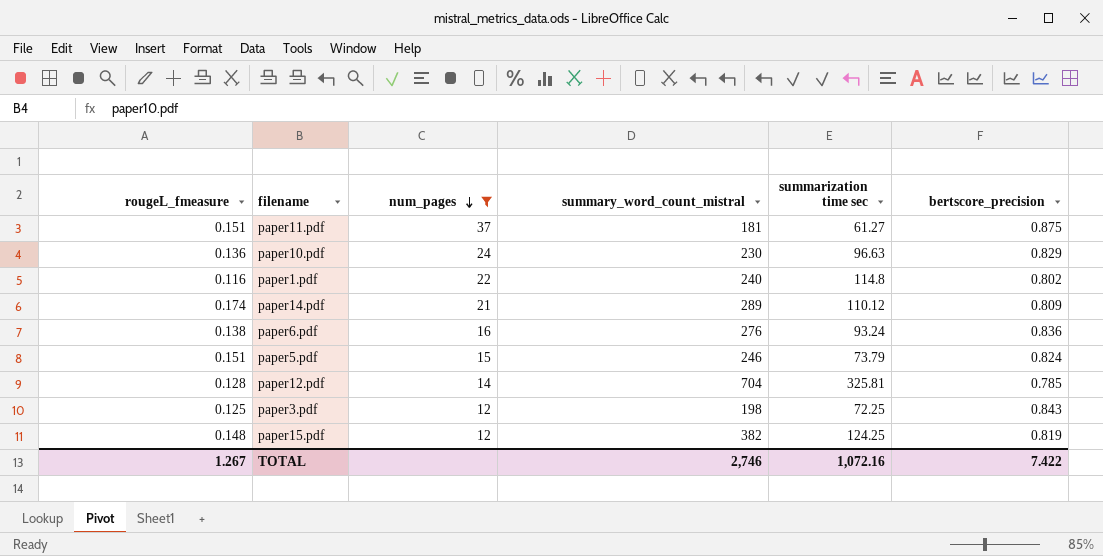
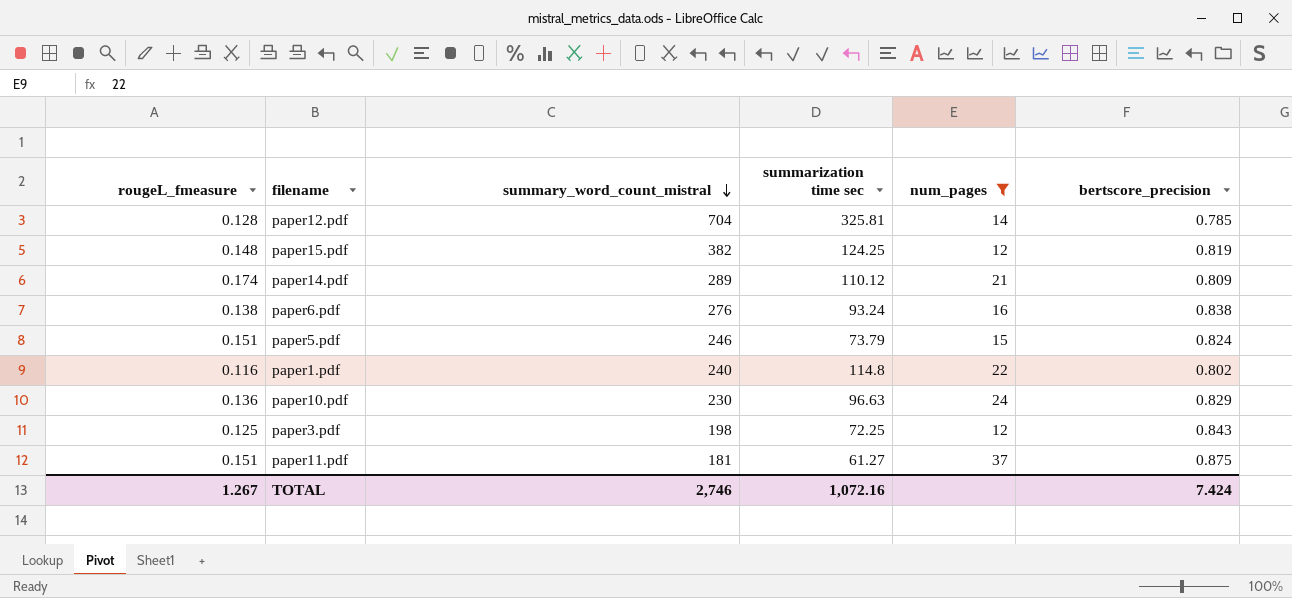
row order: num_pages descending -> summary_word_count_mistral descending
column num_pages | position: 3 -> 5
paper6.pdf | bertscore_precision: 0.836 -> 0.838
TOTAL | bertscore_precision: 7.422 -> 7.424

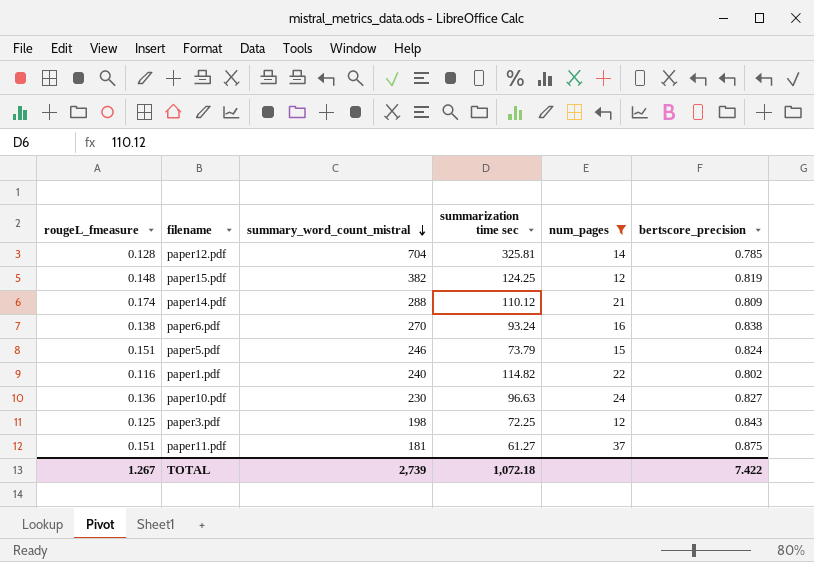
paper14.pdf | summary_word_count_mistral: 289 -> 288
paper6.pdf | summary_word_count_mistral: 276 -> 270
paper1.pdf | summarization time sec: 114.8 -> 114.82
paper10.pdf | bertscore_precision: 0.829 -> 0.827
TOTAL | summary_word_count_mistral: 2,746 -> 2,739
TOTAL | summarization time sec: 1,072.16 -> 1,072.18
TOTAL | bertscore_precision: 7.424 -> 7.422

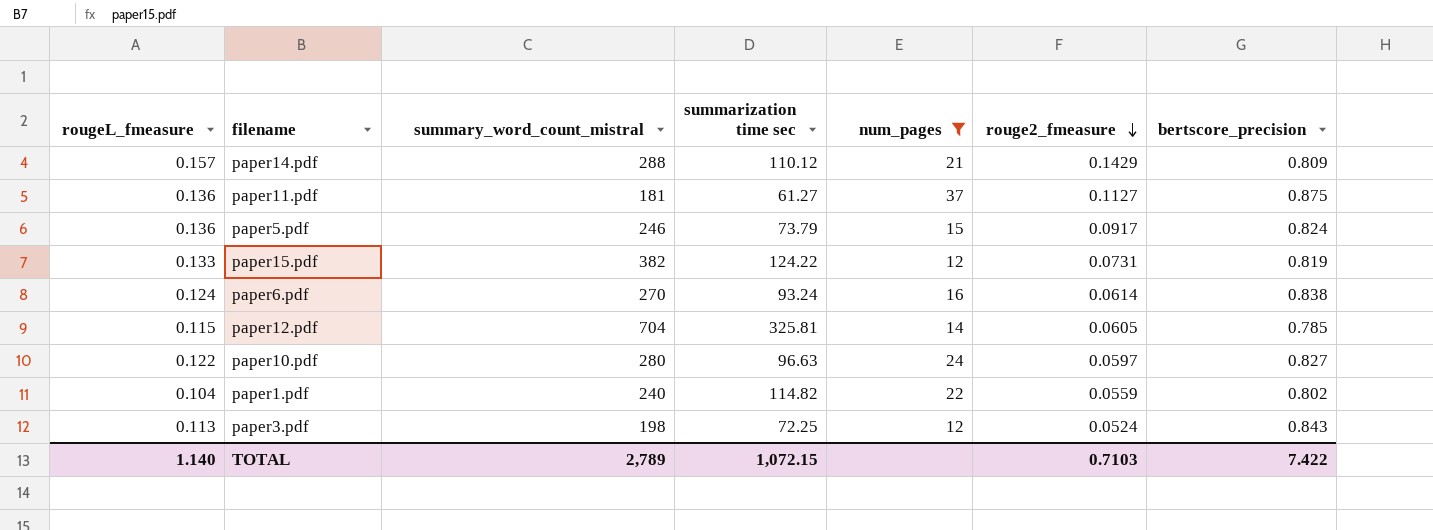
row order: summary_word_count_mistral descending -> rouge2_fmeasure descending
column rouge2_fmeasure | position: none -> 6
paper14.pdf | rougeL_fmeasure: 0.174 -> 0.157
paper11.pdf | rougeL_fmeasure: 0.151 -> 0.136
paper5.pdf | rougeL_fmeasure: 0.151 -> 0.136
paper15.pdf | rougeL_fmeasure: 0.148 -> 0.133
paper15.pdf | summarization time sec: 124.25 -> 124.22
paper6.pdf | rougeL_fmeasure: 0.138 -> 0.124
paper12.pdf | rougeL_fmeasure: 0.128 -> 0.115
paper10.pdf | rougeL_fmeasure: 0.136 -> 0.122
paper10.pdf | summary_word_count_mistral: 230 -> 280
paper1.pdf | rougeL_fmeasure: 0.116 -> 0.104
paper3.pdf | rougeL_fmeasure: 0.125 -> 0.113
TOTAL | rougeL_fmeasure: 1.267 -> 1.140
TOTAL | summary_word_count_mistral: 2,739 -> 2,789
TOTAL | summarization time sec: 1,072.18 -> 1,072.15

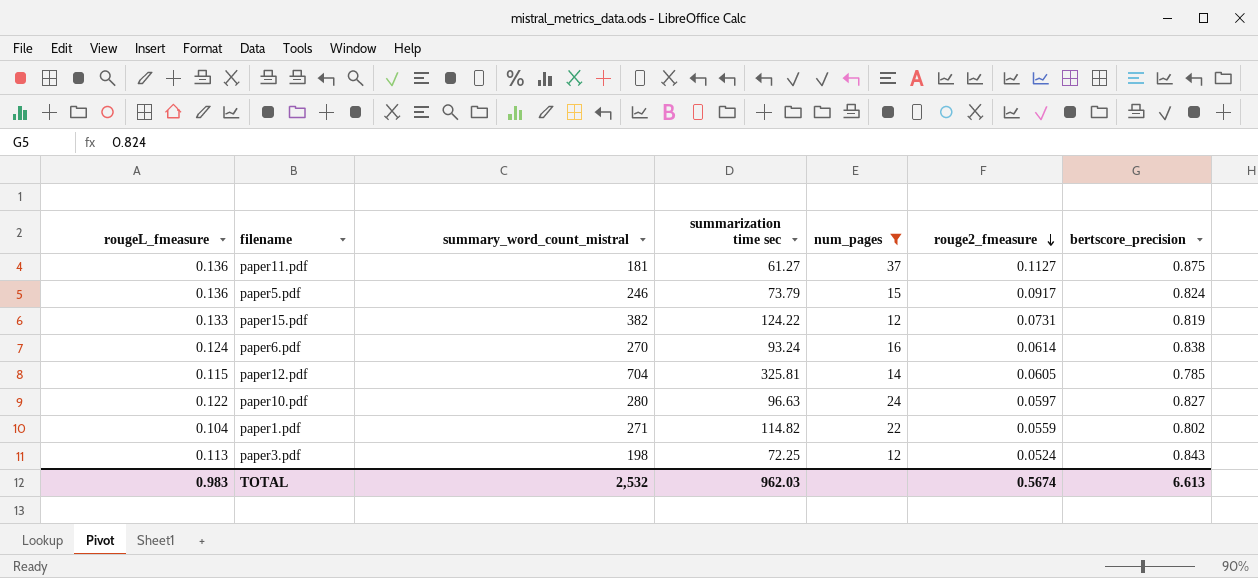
row paper14.pdf: 0.157 | 288 | 110.12 | 21 | 0.1429 | 0.809 -> none
paper1.pdf | summary_word_count_mistral: 240 -> 271
TOTAL | rougeL_fmeasure: 1.140 -> 0.983
TOTAL | summary_word_count_mistral: 2,789 -> 2,532
TOTAL | summarization time sec: 1,072.15 -> 962.03
TOTAL | rouge2_fmeasure: 0.7103 -> 0.5674
TOTAL | bertscore_precision: 7.422 -> 6.613

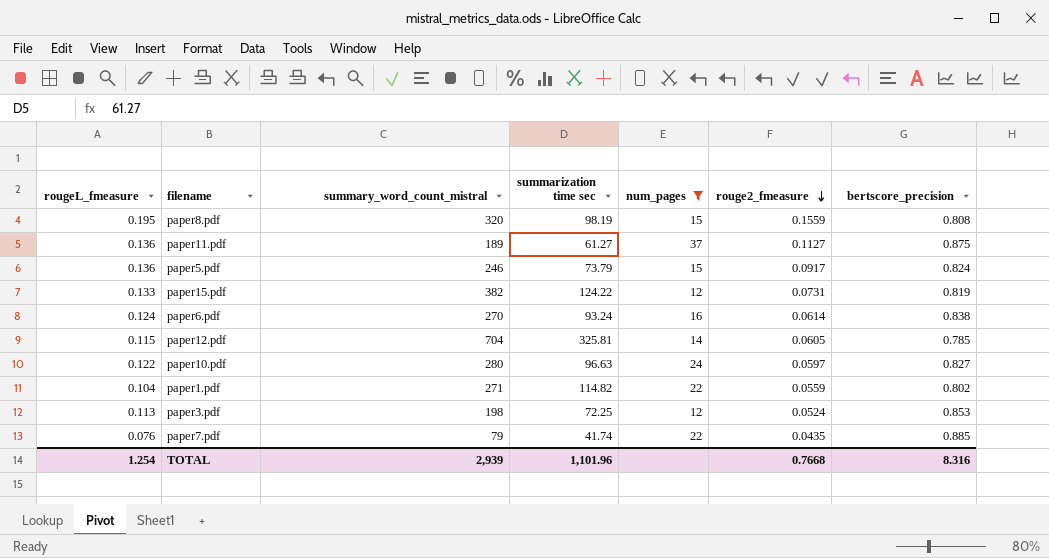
row paper8.pdf: none -> 0.195 | 320 | 98.19 | 15 | 0.1559 | 0.808
paper11.pdf | summary_word_count_mistral: 181 -> 189
paper3.pdf | bertscore_precision: 0.843 -> 0.853
row paper7.pdf: none -> 0.076 | 79 | 41.74 | 22 | 0.0435 | 0.885
TOTAL | rougeL_fmeasure: 0.983 -> 1.254
TOTAL | summary_word_count_mistral: 2,532 -> 2,939
TOTAL | summarization time sec: 962.03 -> 1,101.96
TOTAL | rouge2_fmeasure: 0.5674 -> 0.7668
TOTAL | bertscore_precision: 6.613 -> 8.316

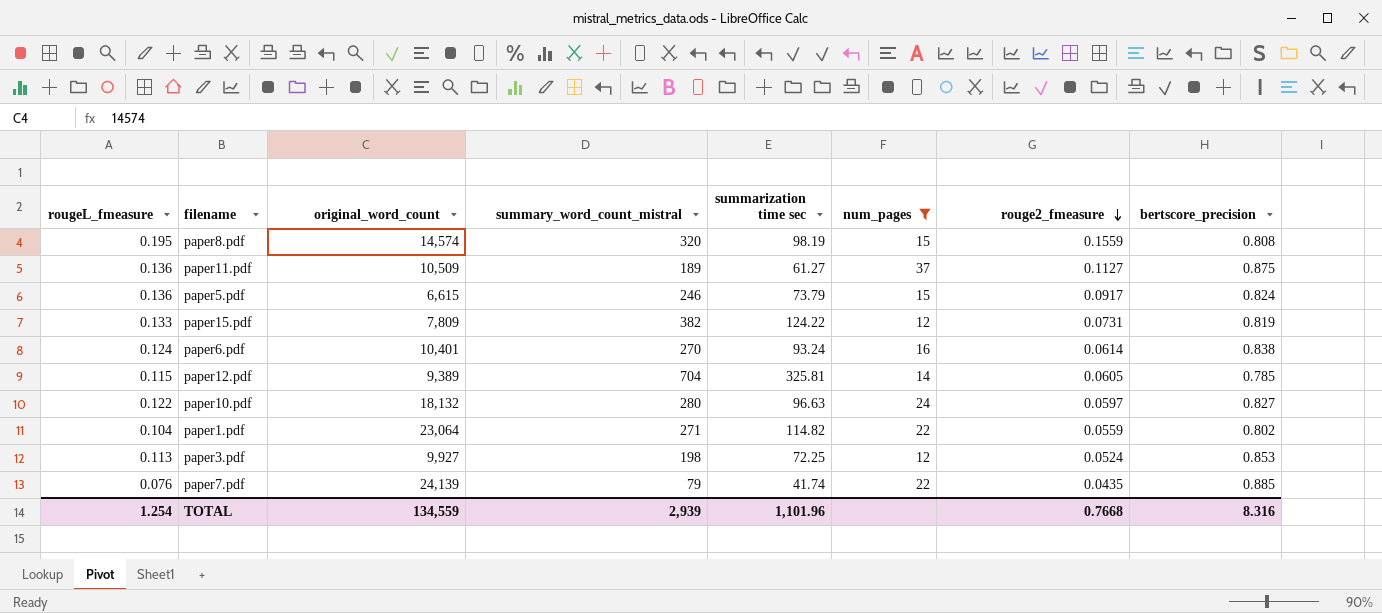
column original_word_count | position: none -> 3

